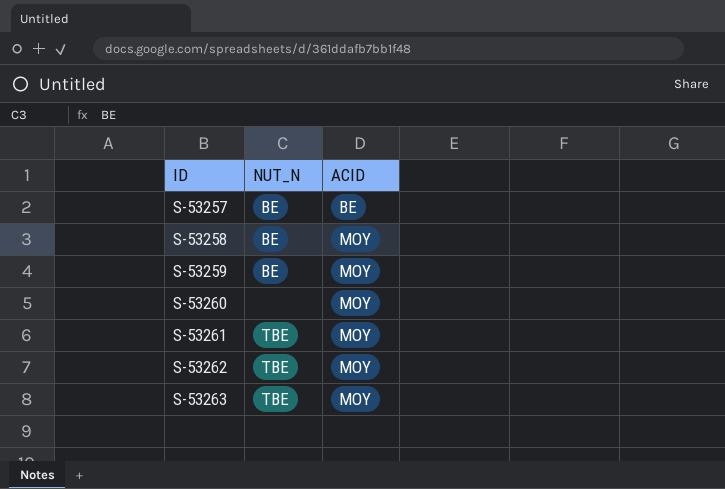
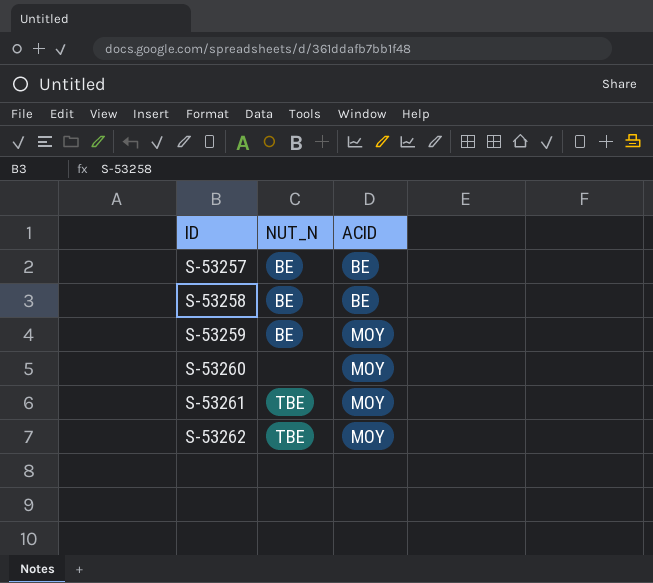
row S-53263: TBE | MOY -> none
S-53258 | ACID: MOY -> BE

